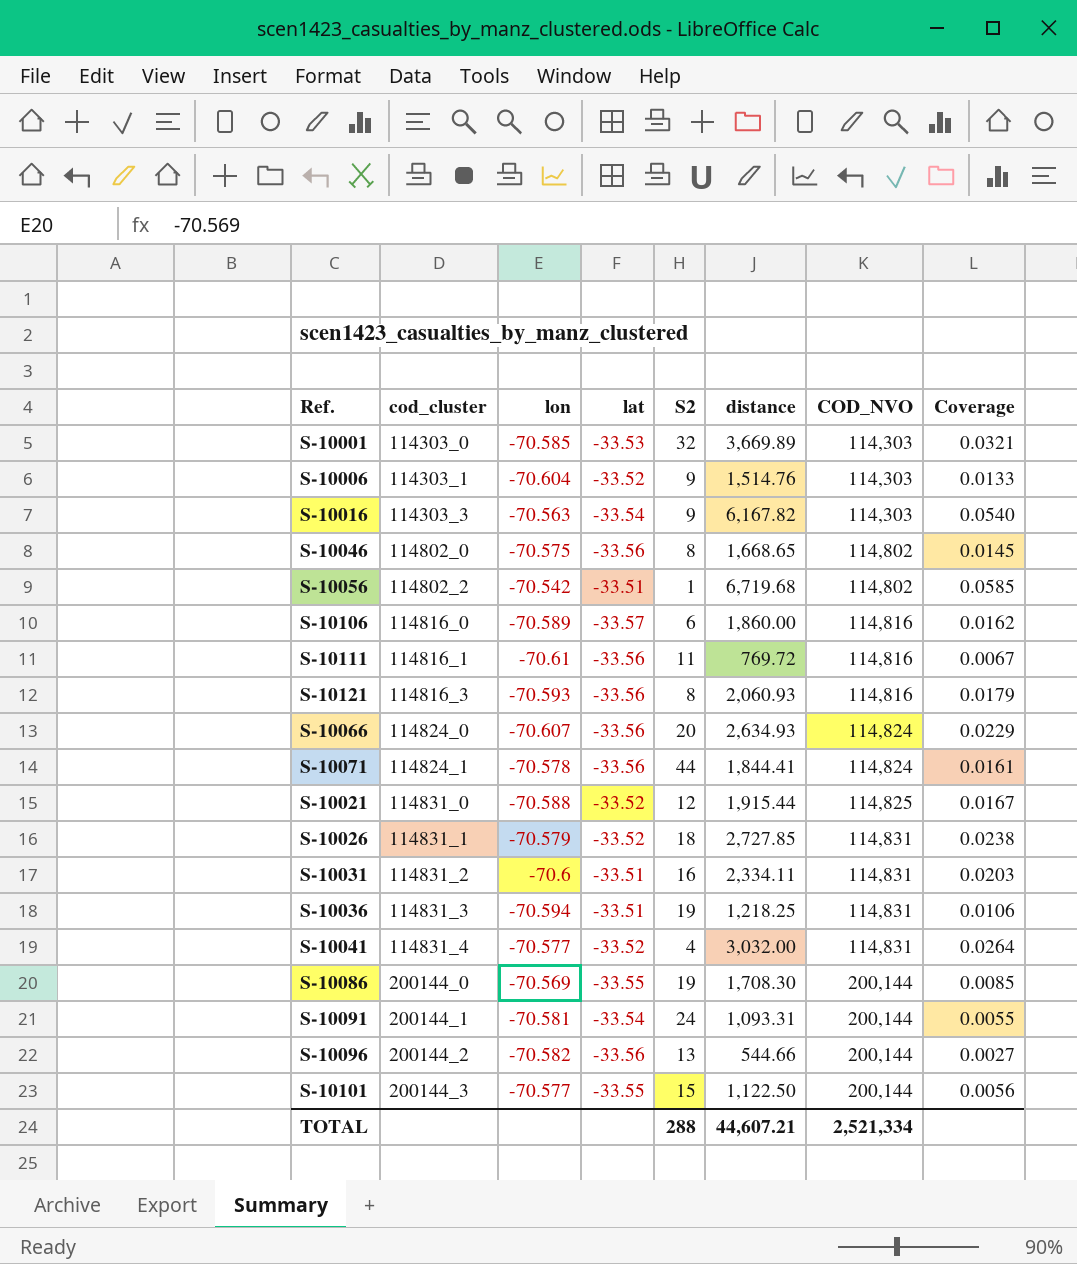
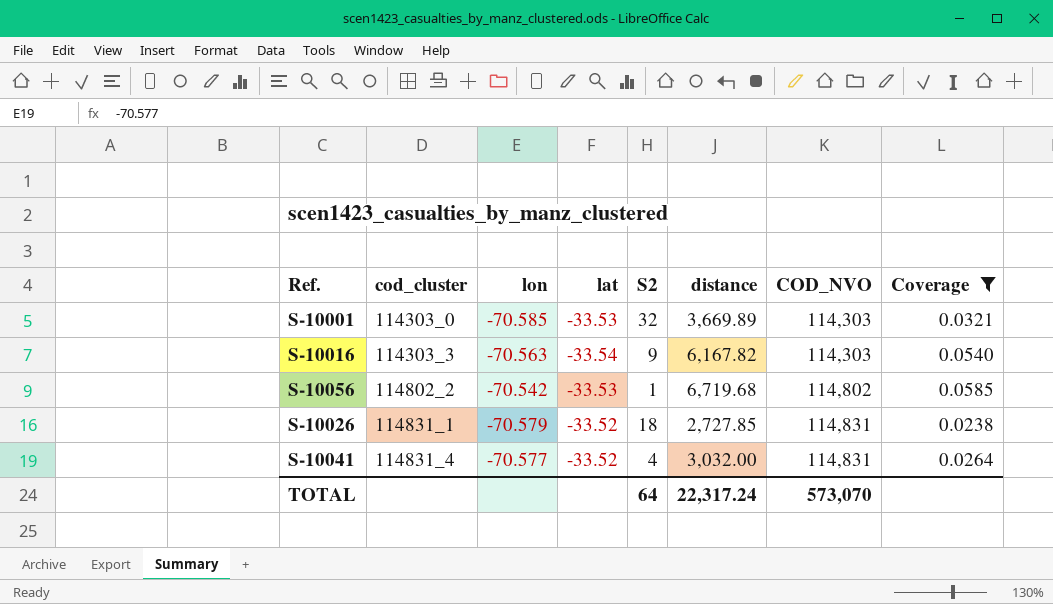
filter: none -> Coverage >= 0.0238
S-10056 | lat: -33.51 -> -33.53
TOTAL | S2: 288 -> 64
TOTAL | distance: 44,607.21 -> 22,317.24
TOTAL | COD_NVO: 2,521,334 -> 573,070

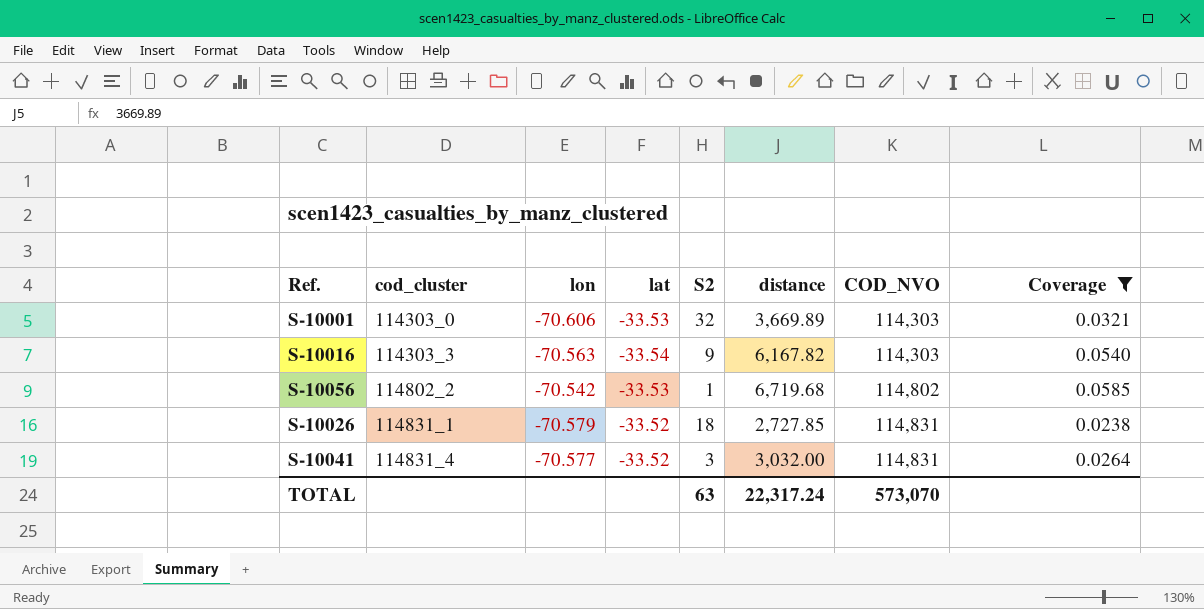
S-10001 | lon: -70.585 -> -70.606
S-10041 | S2: 4 -> 3
TOTAL | S2: 64 -> 63

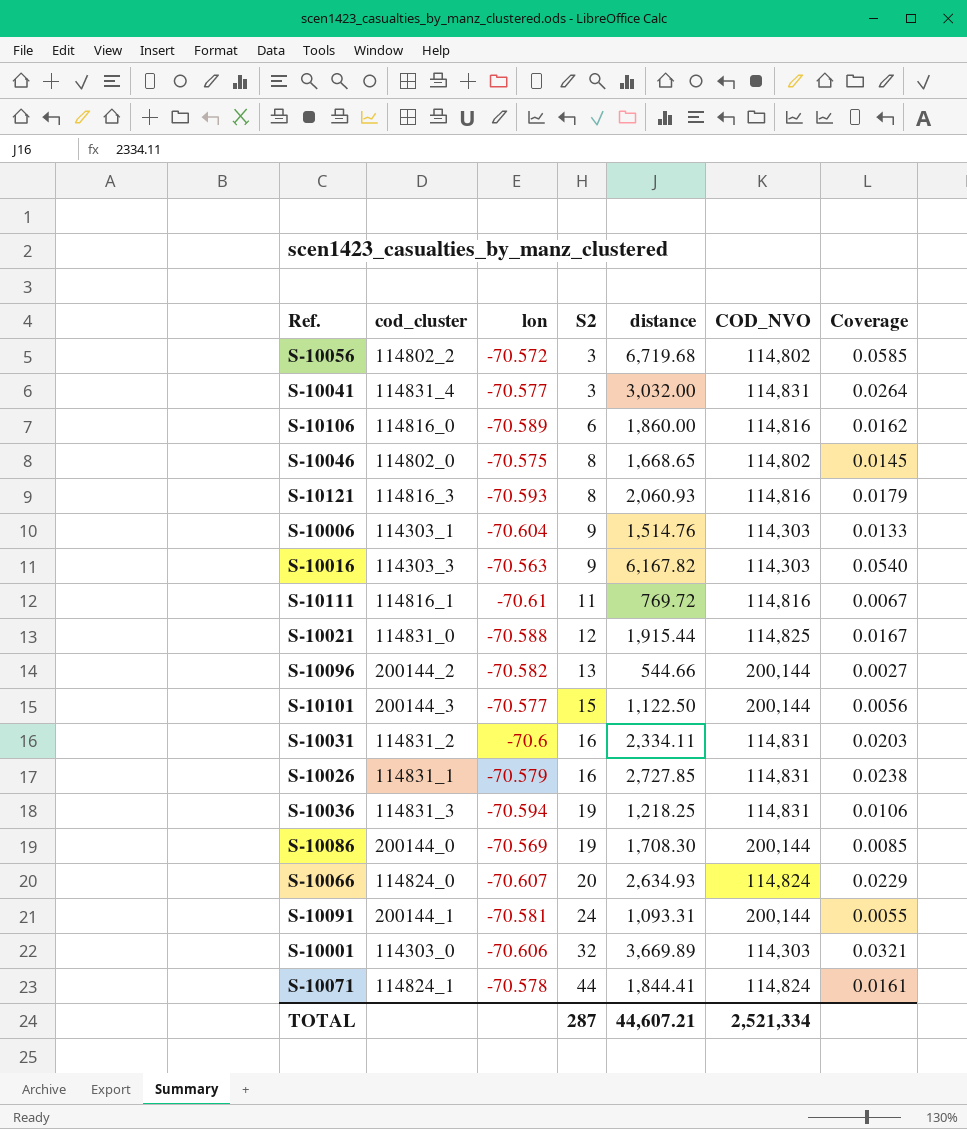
filter: Coverage >= 0.0238 -> none
row order: cod_cluster ascending -> S2 ascending
column lat | position: 4 -> none
S-10056 | lon: -70.542 -> -70.572
S-10056 | S2: 1 -> 3
S-10026 | S2: 18 -> 16
TOTAL | S2: 63 -> 287
TOTAL | distance: 22,317.24 -> 44,607.21
TOTAL | COD_NVO: 573,070 -> 2,521,334

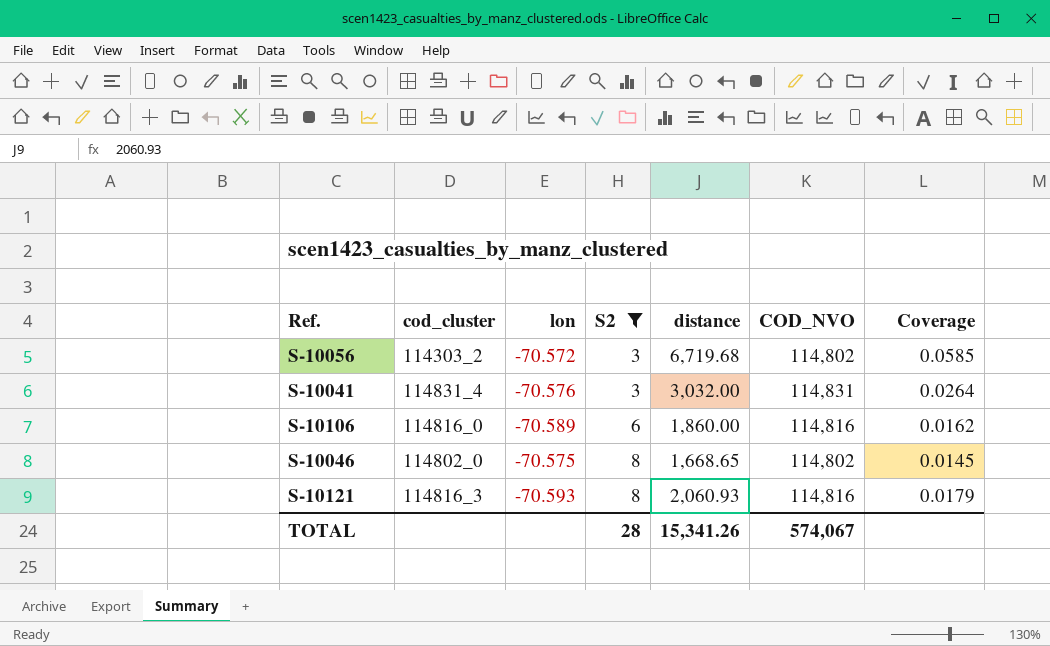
filter: none -> S2 <= 8
S-10056 | cod_cluster: 114802_2 -> 114303_2
S-10041 | lon: -70.577 -> -70.576
TOTAL | S2: 287 -> 28
TOTAL | distance: 44,607.21 -> 15,341.26
TOTAL | COD_NVO: 2,521,334 -> 574,067

